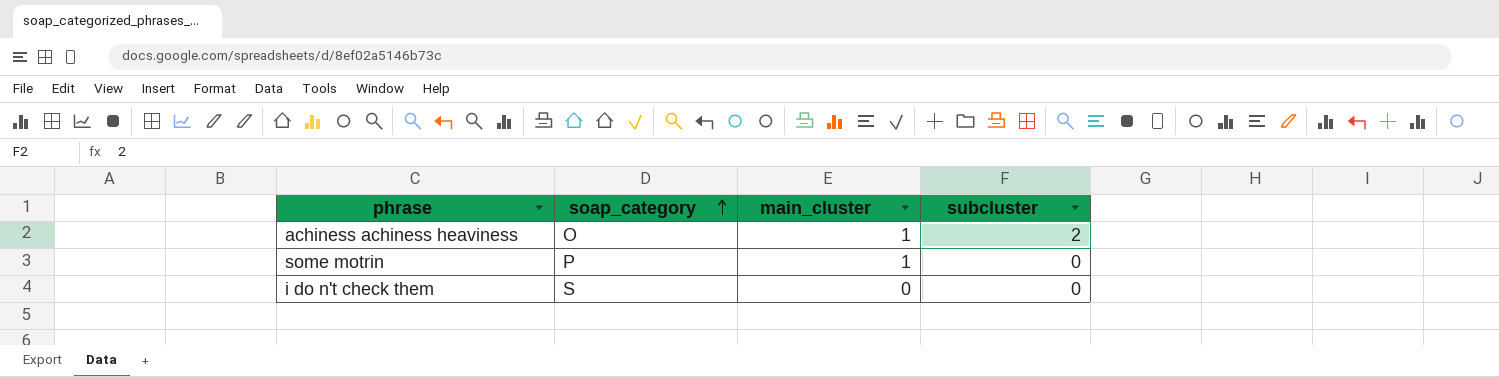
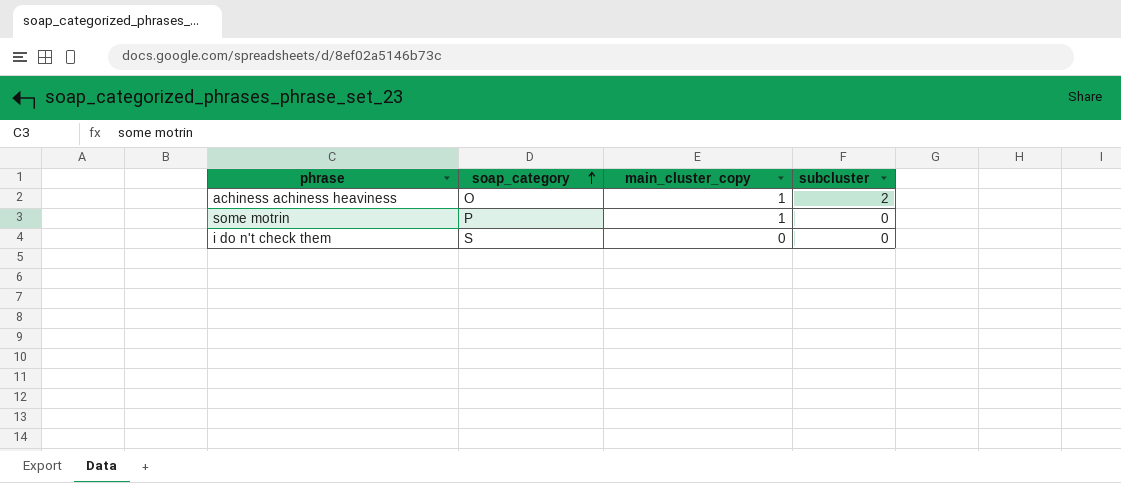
column name: main_cluster -> main_cluster_copy

